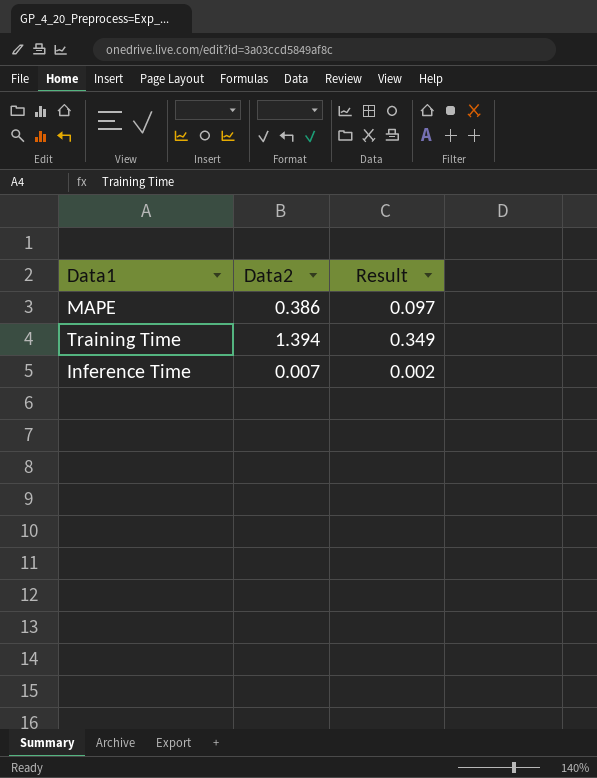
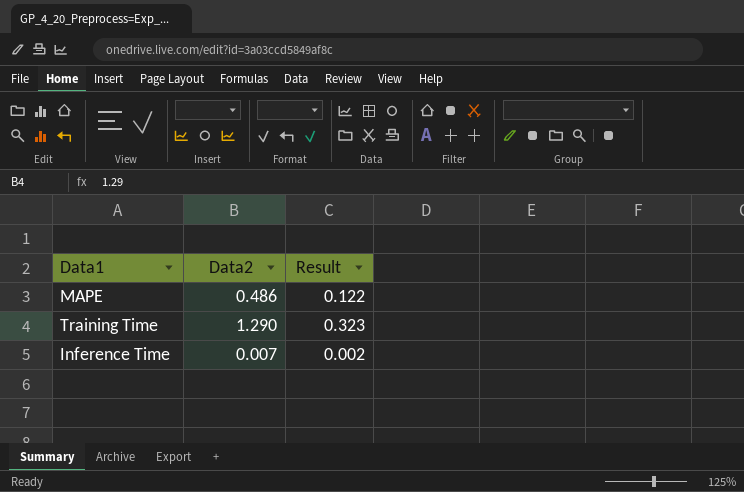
MAPE | Data2: 0.386 -> 0.486
MAPE | Result: 0.097 -> 0.122
Training Time | Data2: 1.394 -> 1.290
Training Time | Result: 0.349 -> 0.323

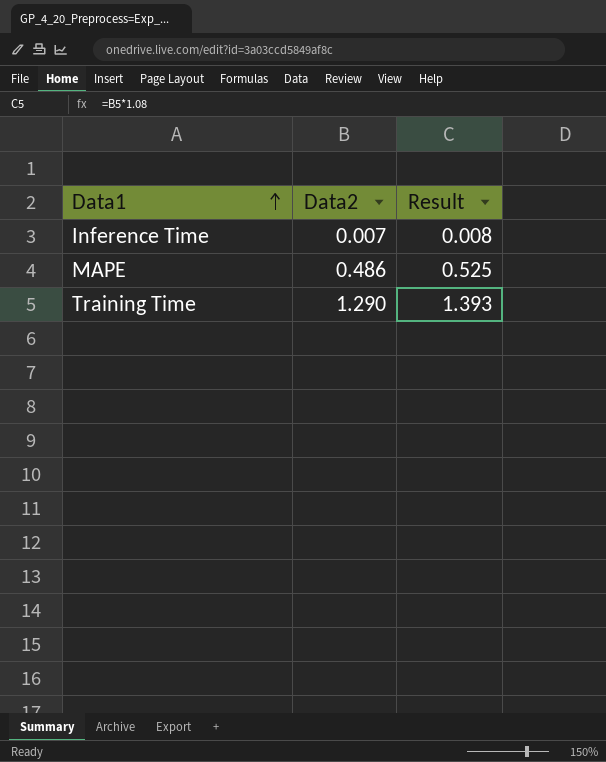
row order: none -> Data1 ascending
column Result | formula: [Data2] * 0.25 -> [Data2] * 1.08

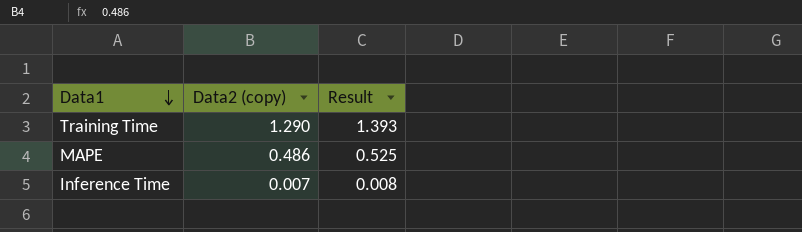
row order: Data1 ascending -> Data1 descending
column name: Data2 -> Data2 (copy)

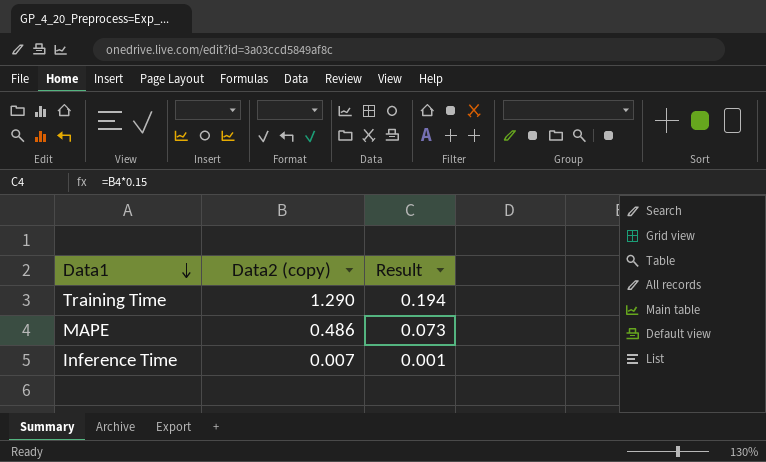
column Result | formula: [Data2 (copy)] * 1.08 -> [Data2 (copy)] * 0.15

